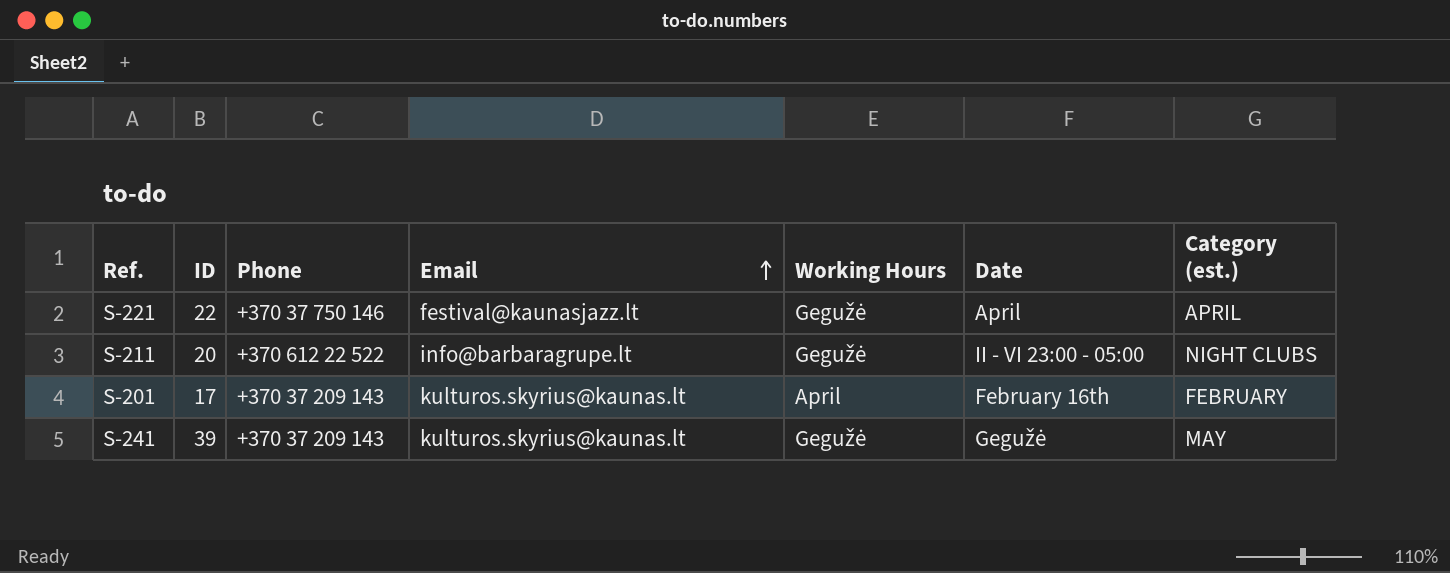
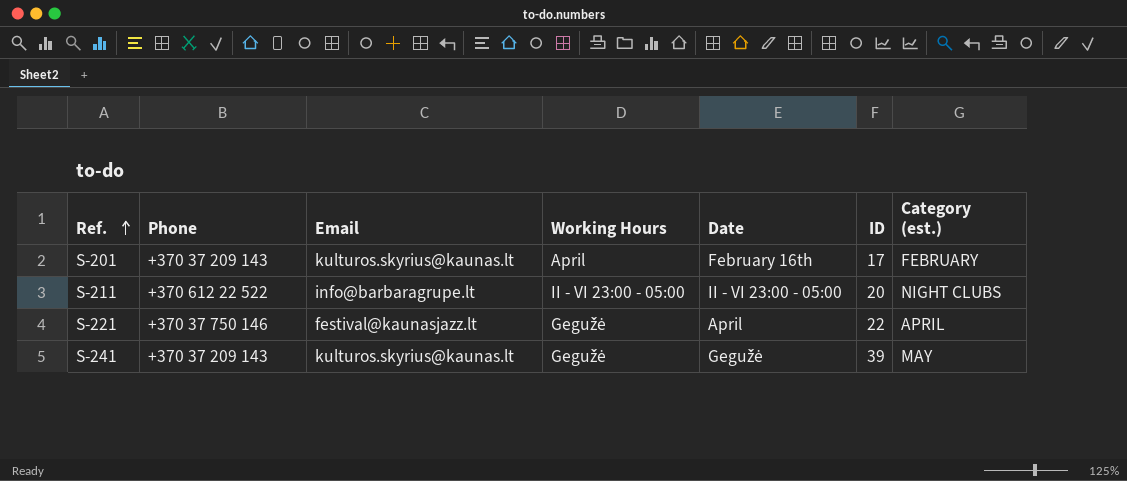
row order: Email ascending -> Ref. ascending
column ID | position: 2 -> 6
S-211 | Working Hours: Gegužė -> II - VI 23:00 - 05:00

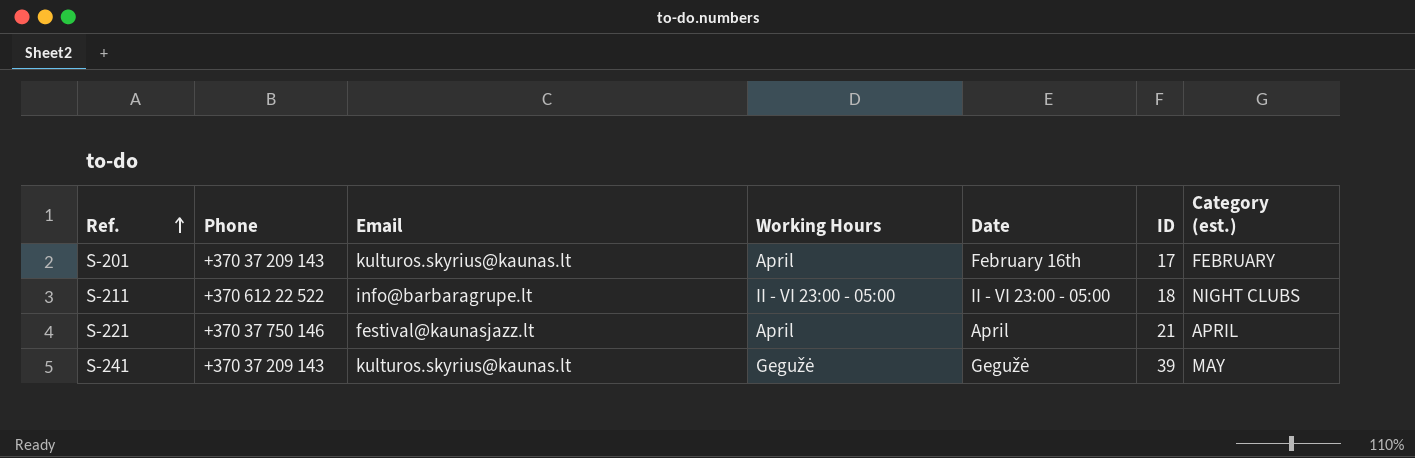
S-211 | ID: 20 -> 18
S-221 | Working Hours: Gegužė -> April
S-221 | ID: 22 -> 21

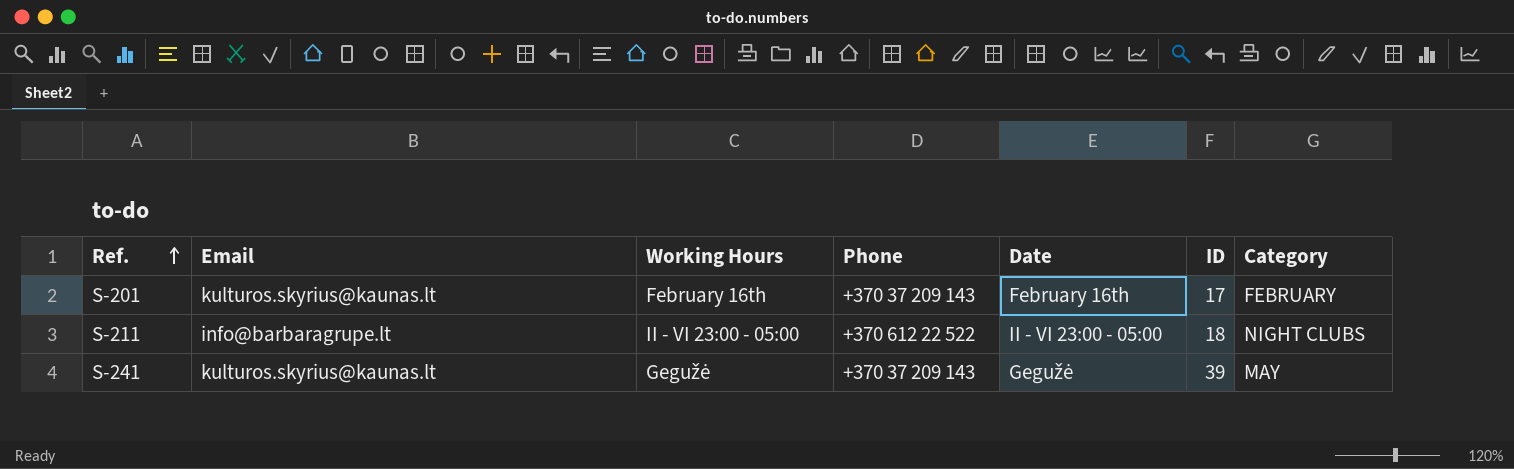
column Phone | position: 2 -> 4
column name: Category (est.) -> Category
row S-221: +370 37 750 146 | festival@kaunasjazz.lt | April | April | 21 | APRIL -> none
S-201 | Working Hours: April -> February 16th

